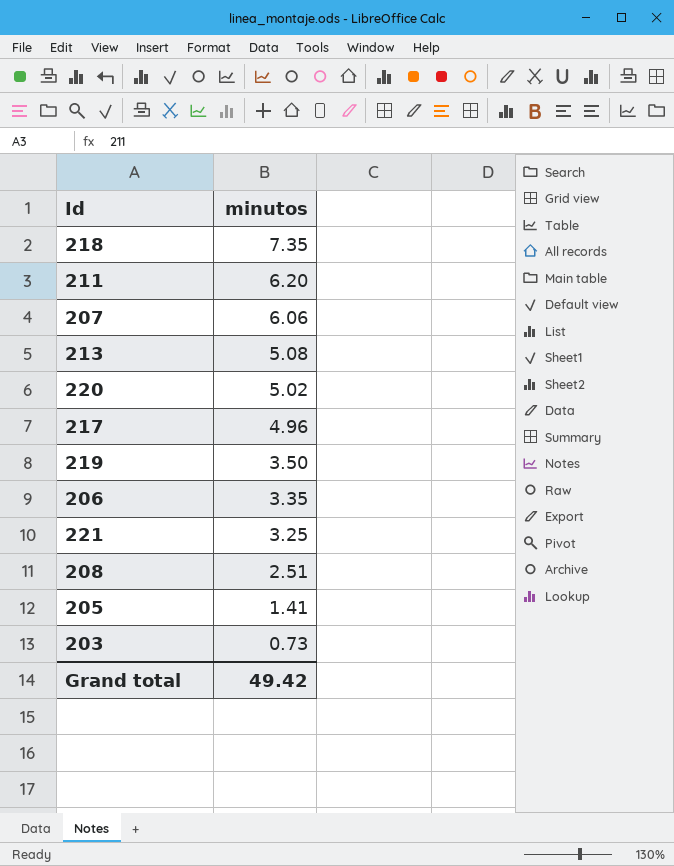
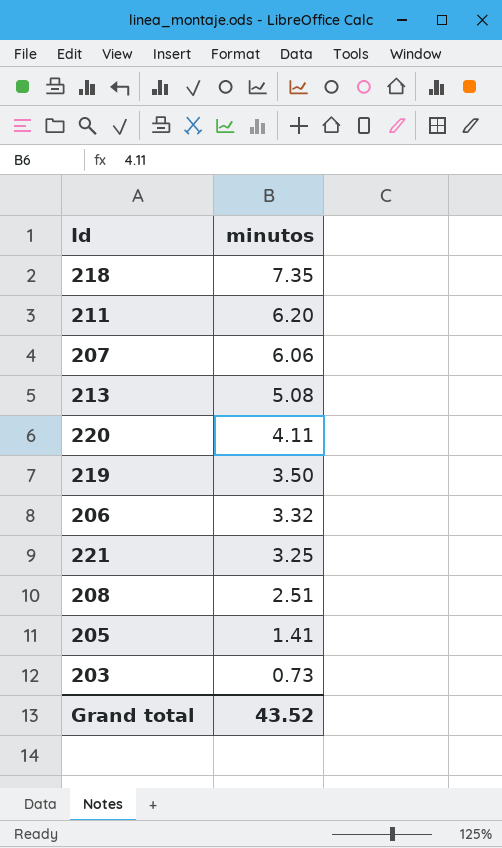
row 217: 4.96 -> none
220 | minutos: 5.02 -> 4.11
206 | minutos: 3.35 -> 3.32
Grand total | minutos: 49.42 -> 43.52

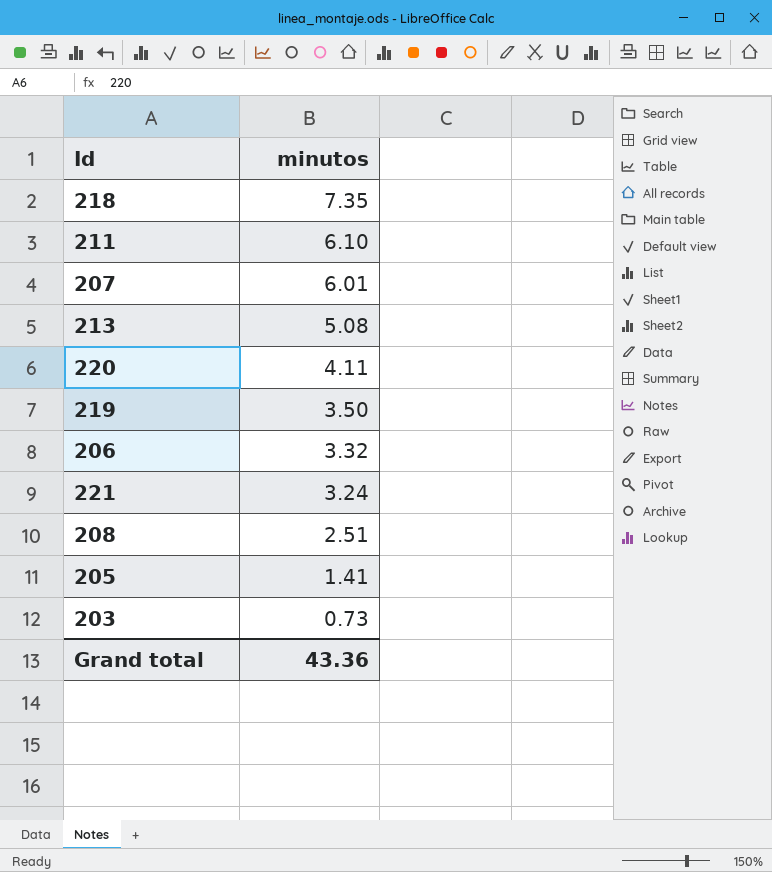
211 | minutos: 6.20 -> 6.10
207 | minutos: 6.06 -> 6.01
221 | minutos: 3.25 -> 3.24
Grand total | minutos: 43.52 -> 43.36

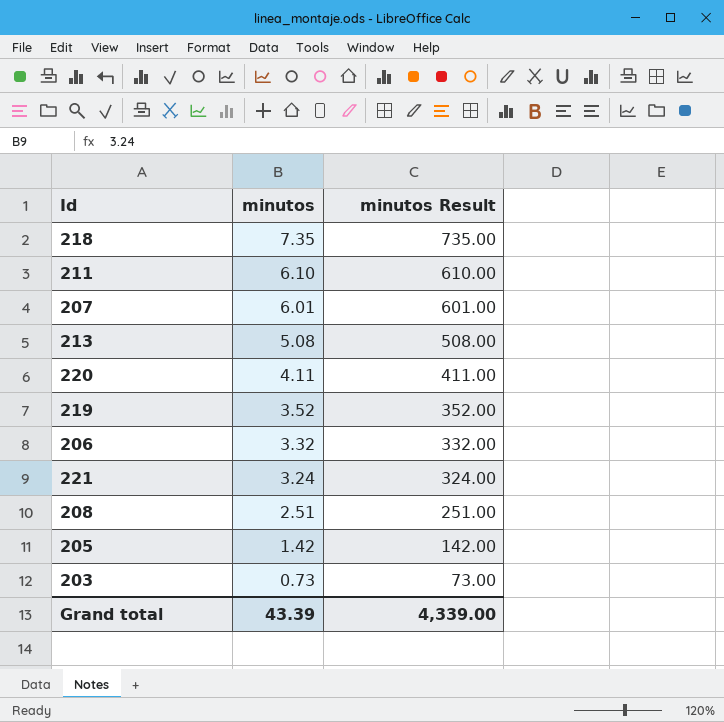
column minutos Result | formula: none -> [minutos] * 100
219 | minutos: 3.50 -> 3.52
205 | minutos: 1.41 -> 1.42
Grand total | minutos: 43.36 -> 43.39

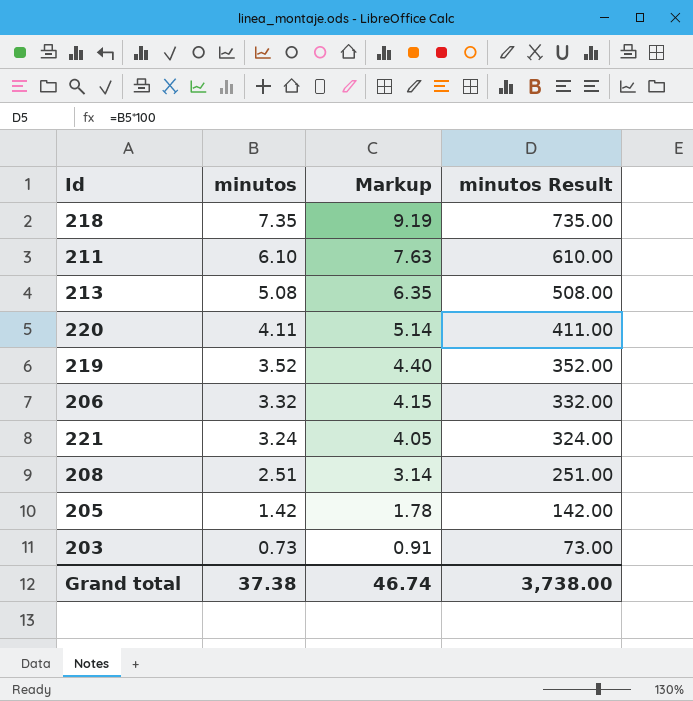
column Markup | formula: none -> [minutos] * 1.25
row 207: 6.01 | 601.00 -> none
Grand total | minutos: 43.39 -> 37.38
Grand total | minutos Result: 4,339.00 -> 3,738.00

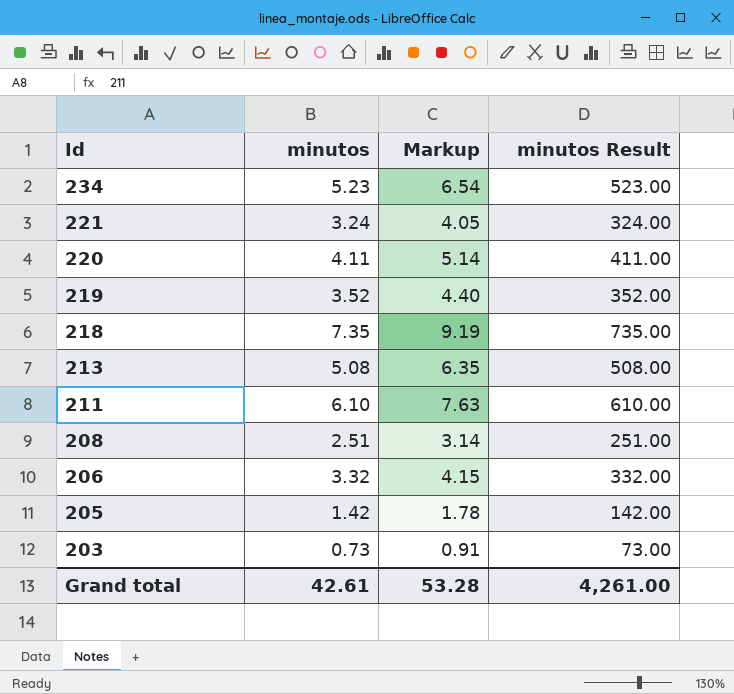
row order: minutos descending -> Id descending
row 234: none -> 5.23 | 6.54 | 523.00
Grand total | minutos: 37.38 -> 42.61
Grand total | Markup: 46.74 -> 53.28
Grand total | minutos Result: 3,738.00 -> 4,261.00

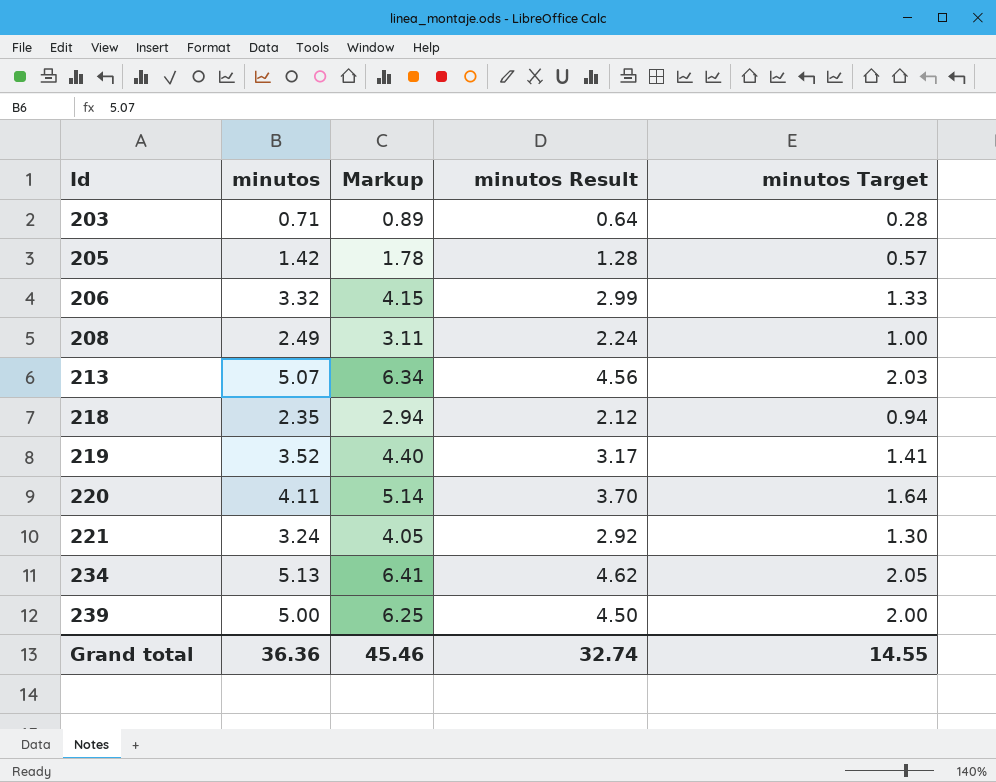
row order: Id descending -> Id ascending
column minutos Result | formula: [minutos] * 100 -> [minutos] * 0.9
column minutos Target | formula: none -> [minutos] * 0.4
row 211: 6.10 | 7.63 | 610.00 -> none
203 | minutos: 0.73 -> 0.71
203 | Markup: 0.91 -> 0.89
208 | minutos: 2.51 -> 2.49
208 | Markup: 3.14 -> 3.11
213 | minutos: 5.08 -> 5.07
213 | Markup: 6.35 -> 6.34
218 | minutos: 7.35 -> 2.35
218 | Markup: 9.19 -> 2.94
234 | minutos: 5.23 -> 5.13
234 | Markup: 6.54 -> 6.41
row 239: none -> 5.00 | 6.25 | 4.50 | 2.00
Grand total | minutos: 42.61 -> 36.36
Grand total | Markup: 53.28 -> 45.46
Grand total | minutos Result: 4,261.00 -> 32.74

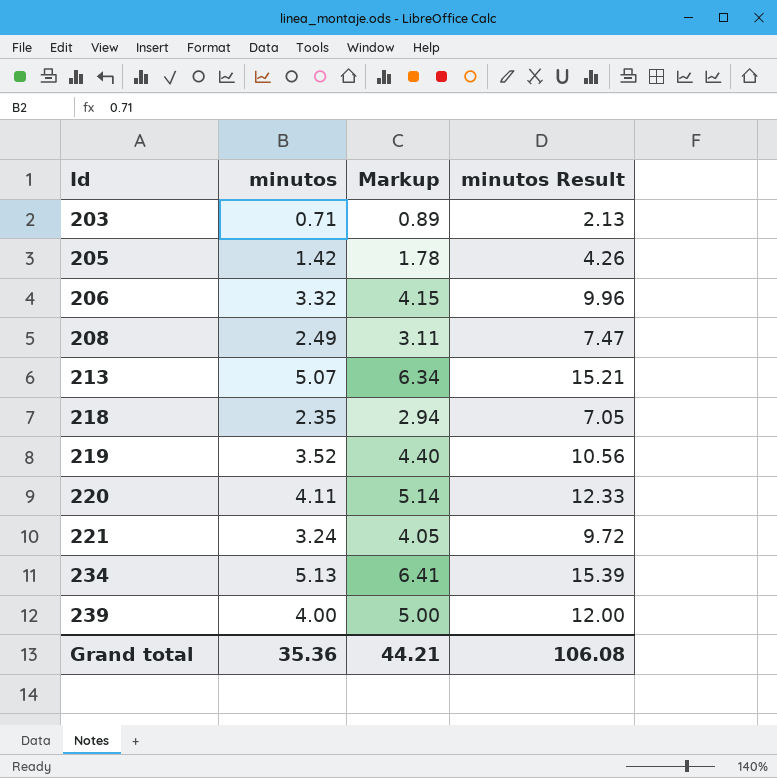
column minutos Target | formula: [minutos] * 0.4 -> none
column minutos Result | formula: [minutos] * 0.9 -> [minutos] * 3
239 | minutos: 5.00 -> 4.00
239 | Markup: 6.25 -> 5.00
Grand total | minutos: 36.36 -> 35.36
Grand total | Markup: 45.46 -> 44.21
Grand total | minutos Result: 32.74 -> 106.08

